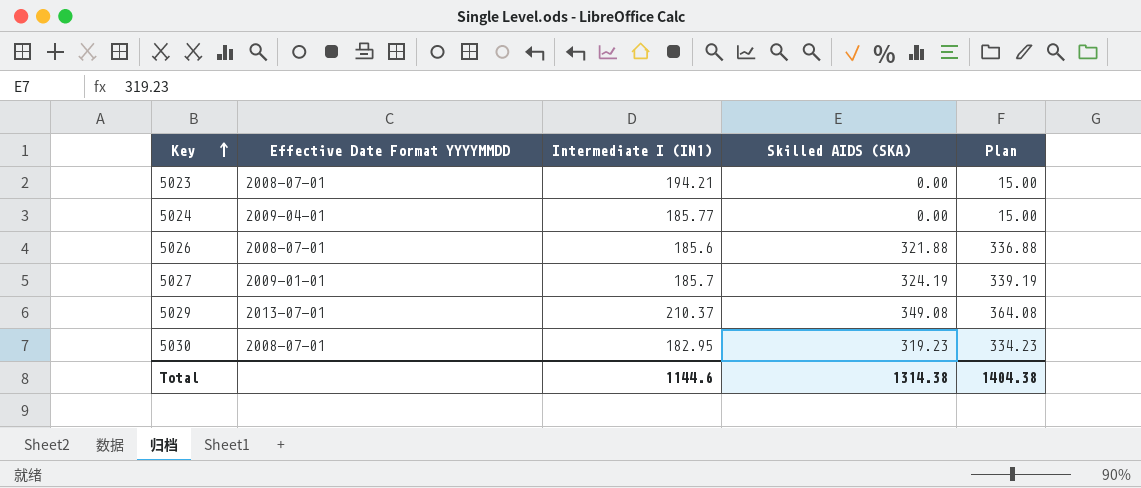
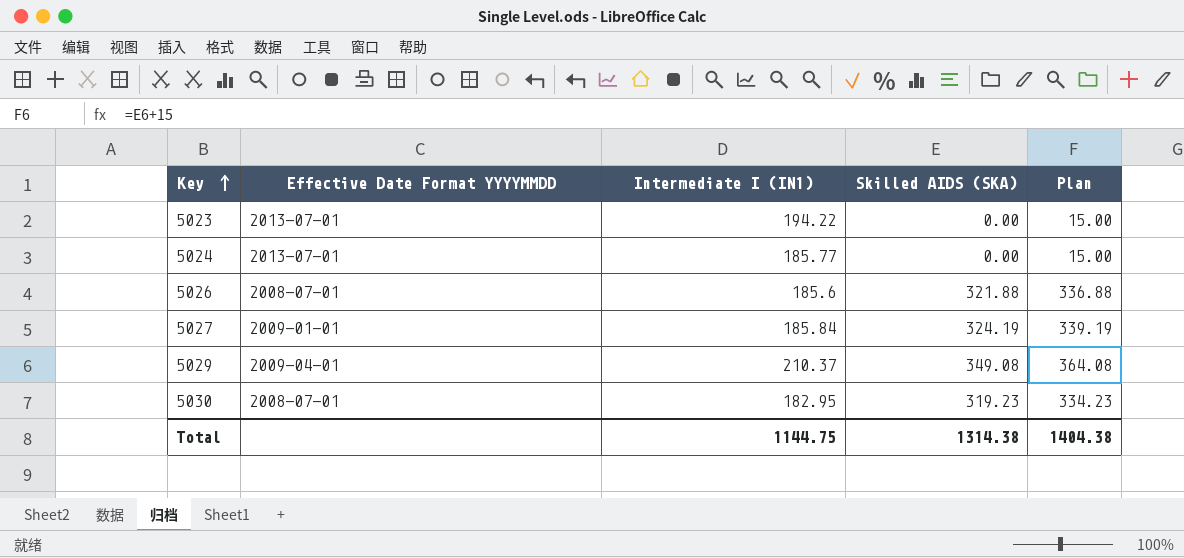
5023 | Effective Date Format YYYYMMDD: 2008-07-01 -> 2013-07-01
5023 | Intermediate I (IN1): 194.21 -> 194.22
5024 | Effective Date Format YYYYMMDD: 2009-04-01 -> 2013-07-01
5027 | Intermediate I (IN1): 185.7 -> 185.84
5029 | Effective Date Format YYYYMMDD: 2013-07-01 -> 2009-04-01
Total | Intermediate I (IN1): 1144.6 -> 1144.75

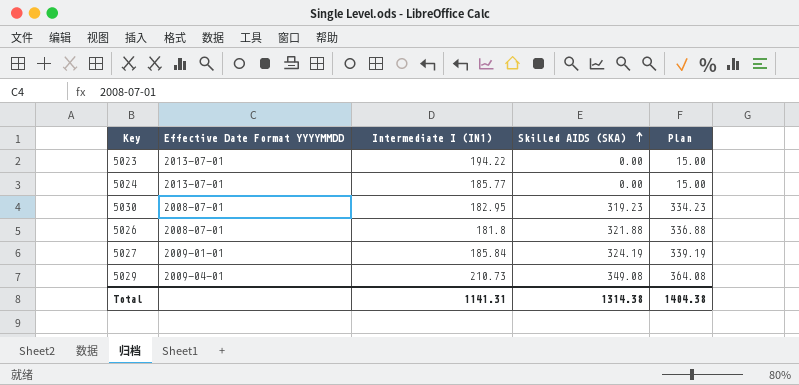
row order: Key ascending -> Skilled AIDS (SKA) ascending
5026 | Intermediate I (IN1): 185.6 -> 181.8
5029 | Intermediate I (IN1): 210.37 -> 210.73
Total | Intermediate I (IN1): 1144.75 -> 1141.31

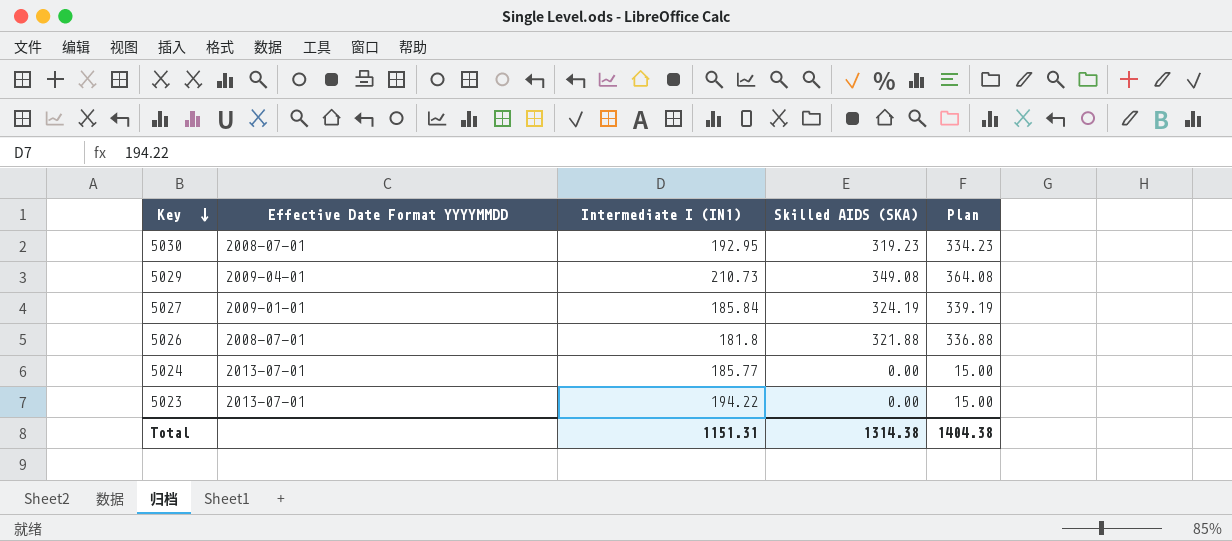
row order: Skilled AIDS (SKA) ascending -> Key descending
5030 | Intermediate I (IN1): 182.95 -> 192.95
Total | Intermediate I (IN1): 1141.31 -> 1151.31

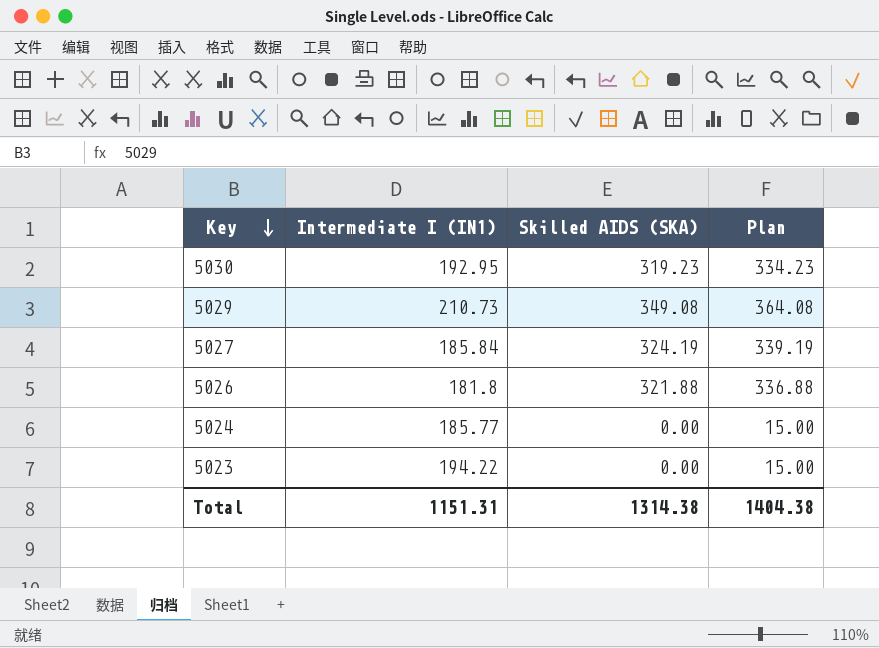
column Effective Date Format YYYYMMDD | position: 2 -> none

